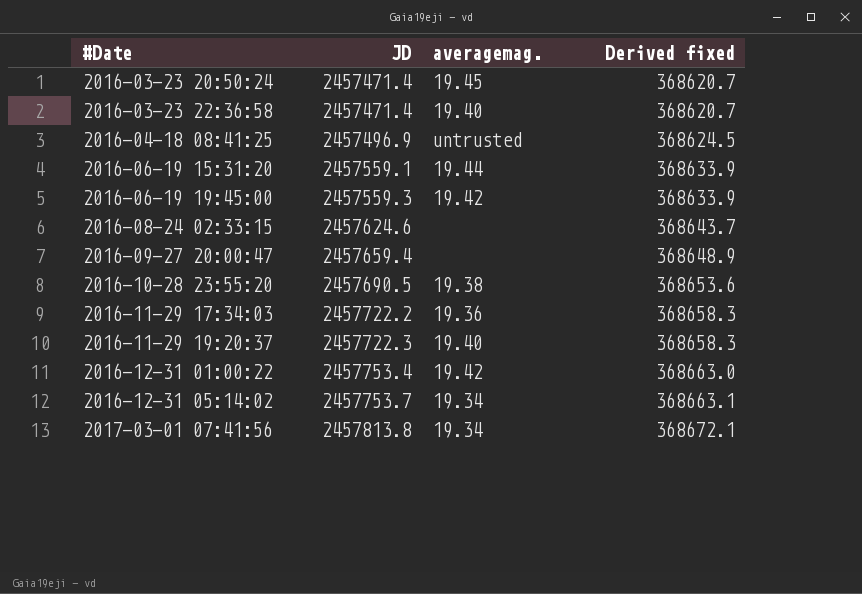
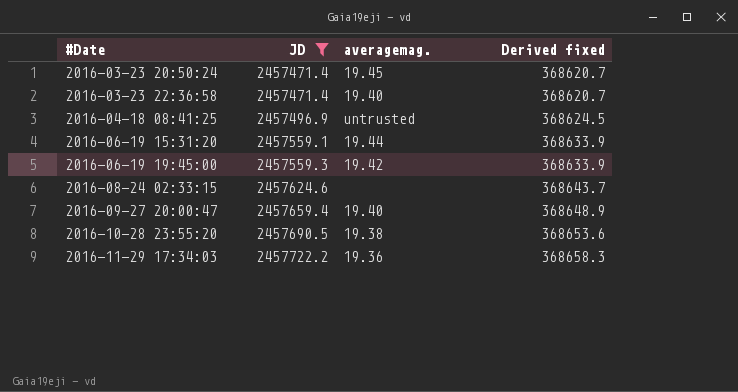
filter: none -> JD <= 2457722.2
2016-09-27 20:00:47 | averagemag.: none -> 19.40

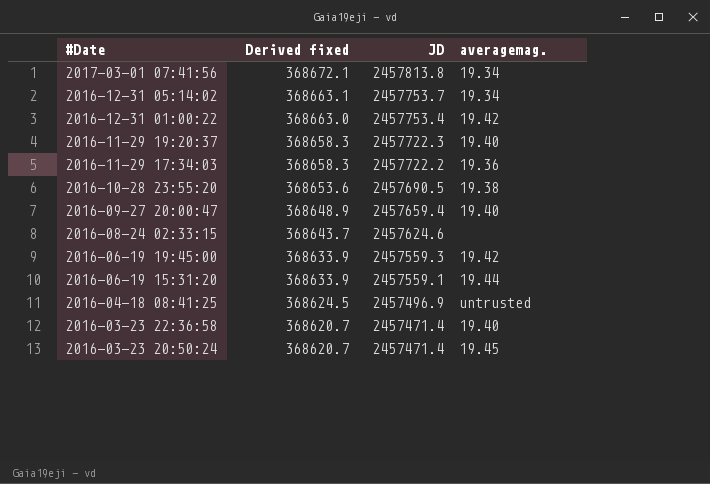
filter: JD <= 2457722.2 -> none
row order: #Date ascending -> #Date descending
column Derived fixed | position: 4 -> 2

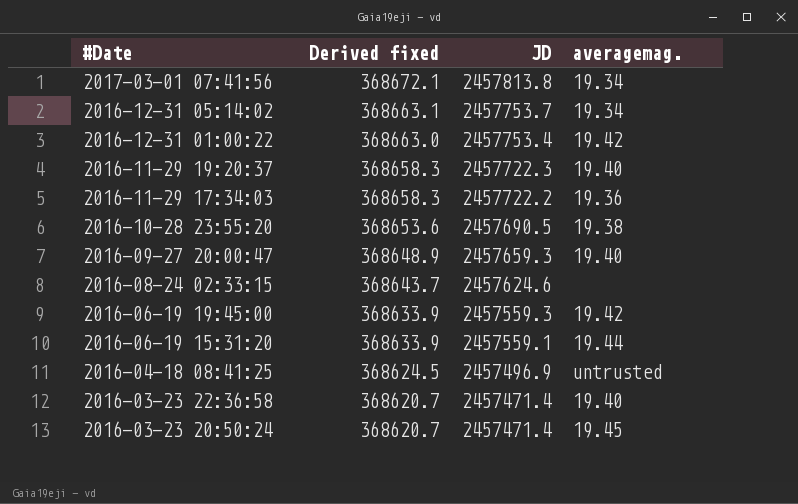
2016-09-27 20:00:47 | JD: 2457659.4 -> 2457659.3

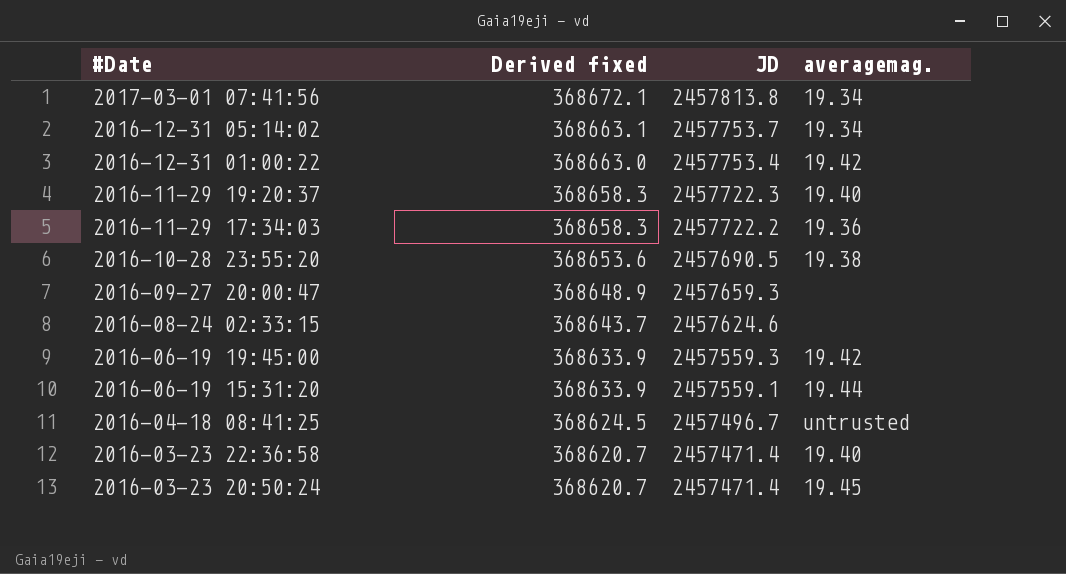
2016-09-27 20:00:47 | averagemag.: 19.40 -> none
2016-04-18 08:41:25 | JD: 2457496.9 -> 2457496.7

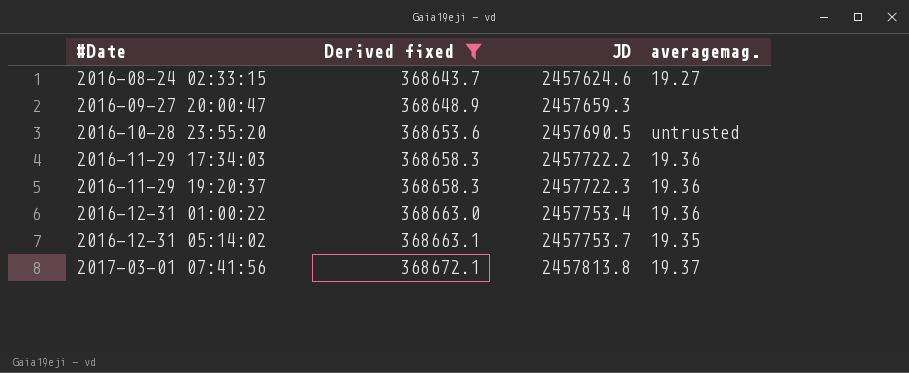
filter: none -> Derived fixed >= 368643.7
row order: #Date descending -> #Date ascending
2016-08-24 02:33:15 | averagemag.: none -> 19.27
2016-10-28 23:55:20 | averagemag.: 19.38 -> untrusted
2016-11-29 19:20:37 | averagemag.: 19.40 -> 19.36
2016-12-31 01:00:22 | averagemag.: 19.42 -> 19.36
2016-12-31 05:14:02 | averagemag.: 19.34 -> 19.35
2017-03-01 07:41:56 | averagemag.: 19.34 -> 19.37

